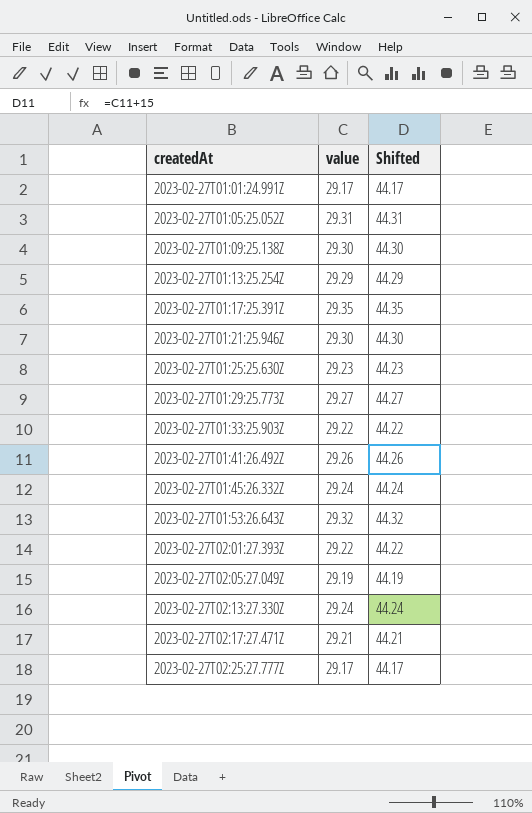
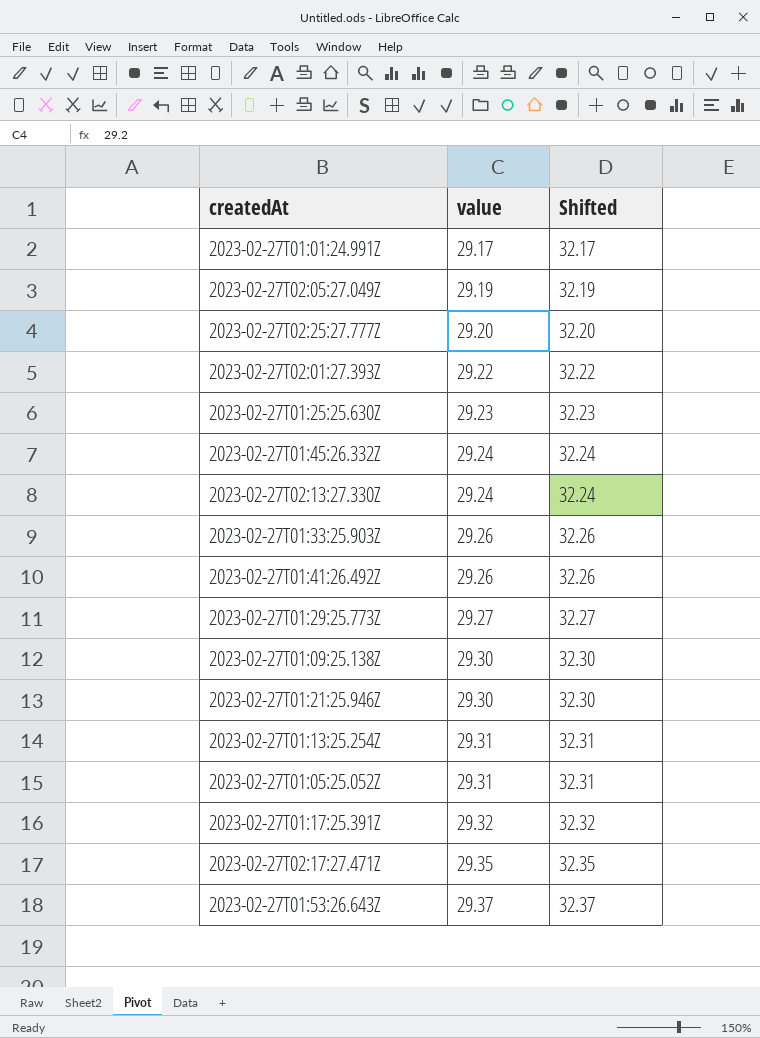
row order: createdAt ascending -> value ascending
column Shifted | formula: [value] + 15 -> [value] + 3
2023-02-27T02:25:27.777Z | value: 29.17 -> 29.20
2023-02-27T01:33:25.903Z | value: 29.22 -> 29.26
2023-02-27T01:13:25.254Z | value: 29.29 -> 29.31
2023-02-27T01:17:25.391Z | value: 29.35 -> 29.32
2023-02-27T02:17:27.471Z | value: 29.21 -> 29.35
2023-02-27T01:53:26.643Z | value: 29.32 -> 29.37

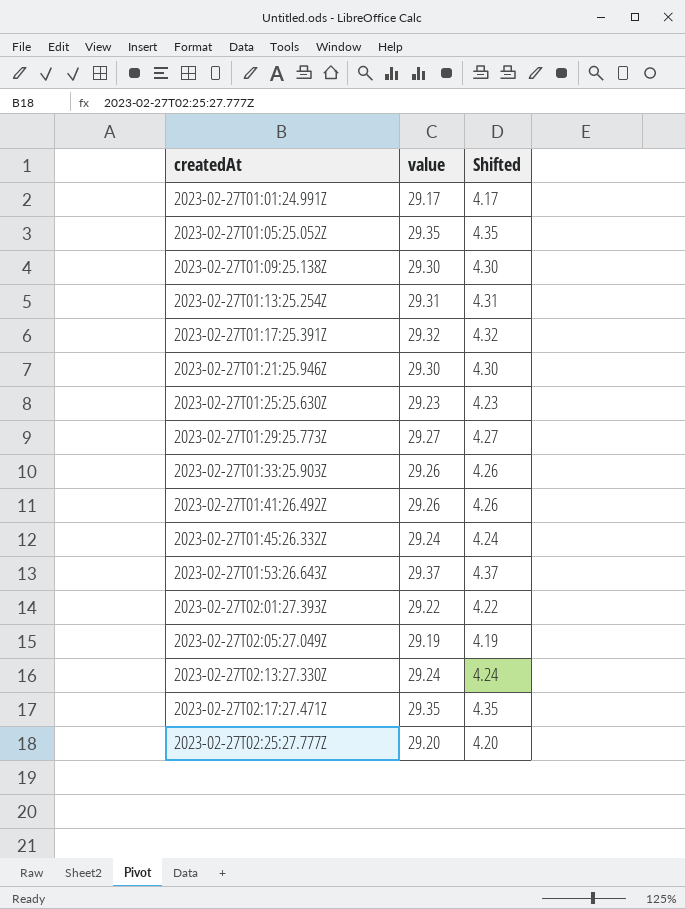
row order: value ascending -> createdAt ascending
column Shifted | formula: [value] + 3 -> [value] - 25
2023-02-27T01:05:25.052Z | value: 29.31 -> 29.35

